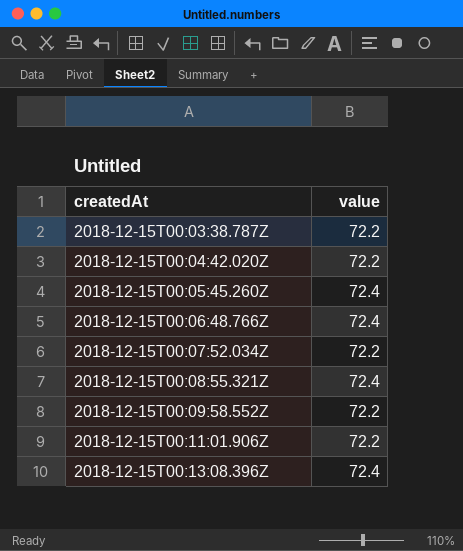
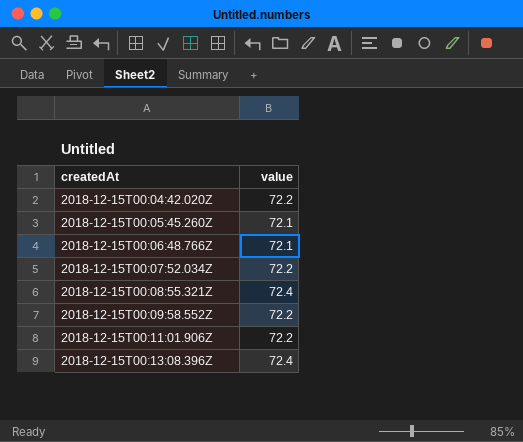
row 2018-12-15T00:03:38.787Z: 72.2 -> none
2018-12-15T00:05:45.260Z | value: 72.4 -> 72.1
2018-12-15T00:06:48.766Z | value: 72.4 -> 72.1

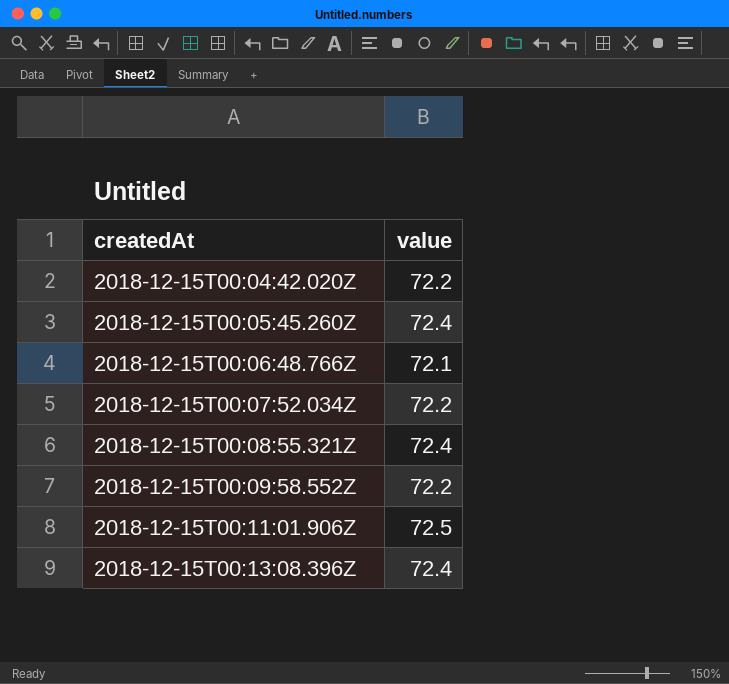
2018-12-15T00:05:45.260Z | value: 72.1 -> 72.4
2018-12-15T00:11:01.906Z | value: 72.2 -> 72.5

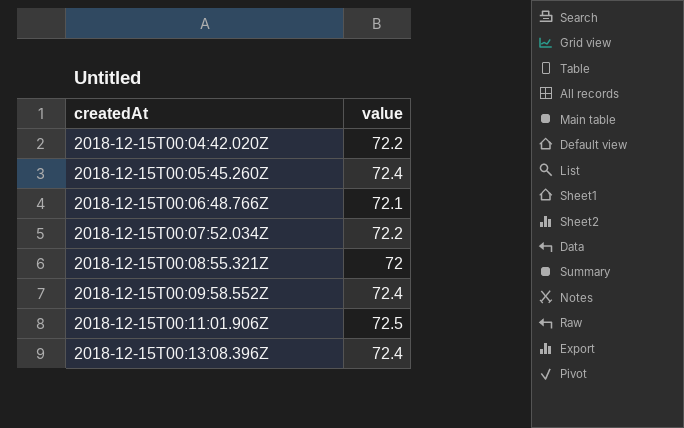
2018-12-15T00:08:55.321Z | value: 72.4 -> 72
2018-12-15T00:09:58.552Z | value: 72.2 -> 72.4

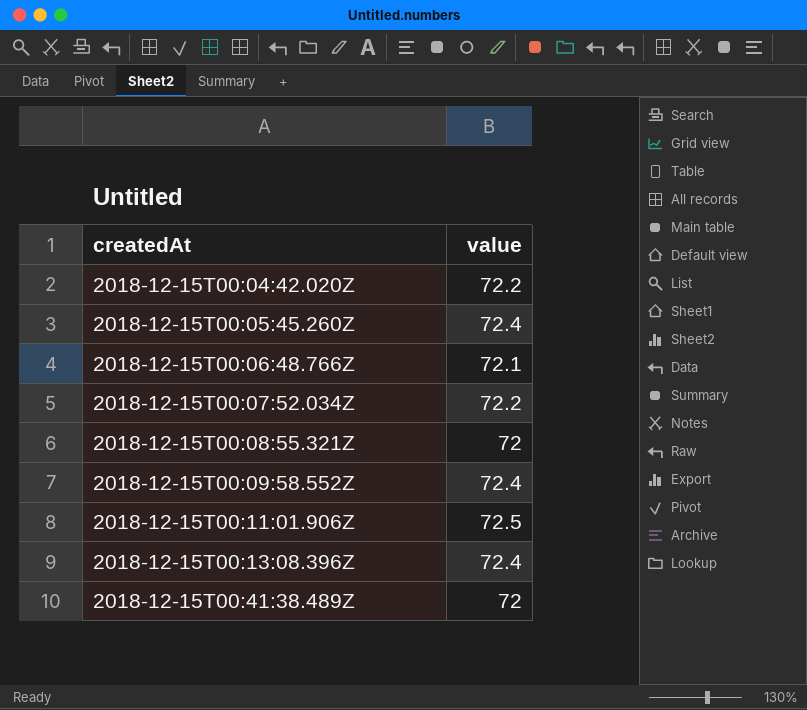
row 2018-12-15T00:41:38.489Z: none -> 72

